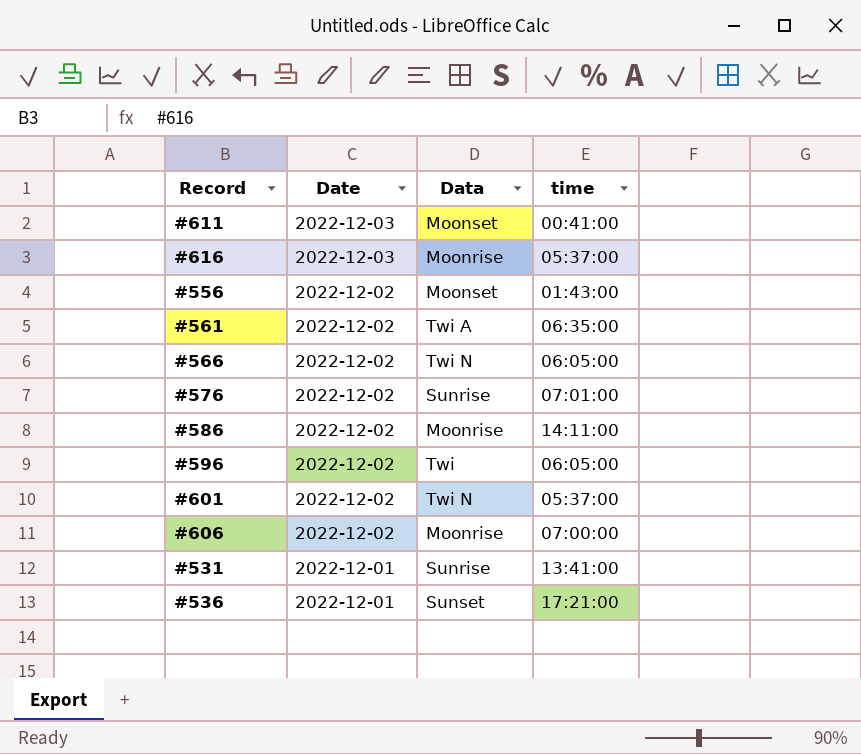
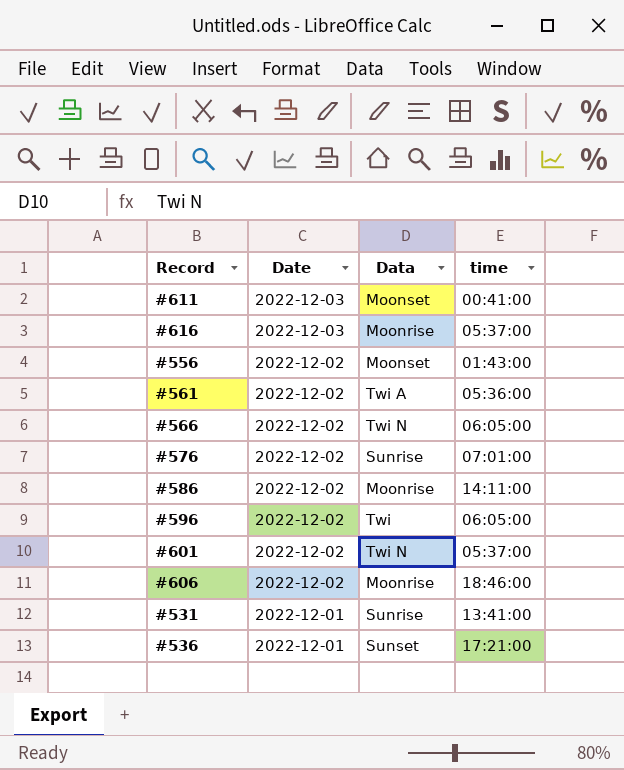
#561 | time: 06:35:00 -> 05:36:00
#606 | time: 07:00:00 -> 18:46:00

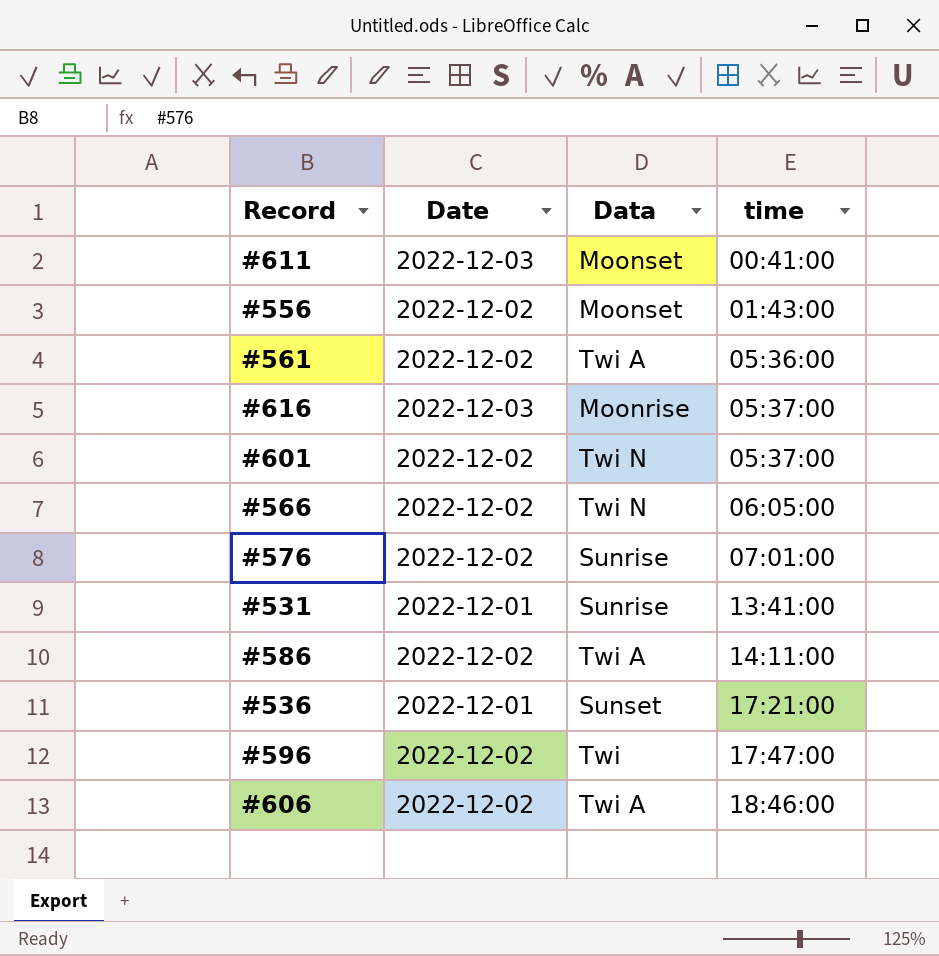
row order: Date descending -> time ascending
#586 | Data: Moonrise -> Twi A
#596 | time: 06:05:00 -> 17:47:00
#606 | Data: Moonrise -> Twi A

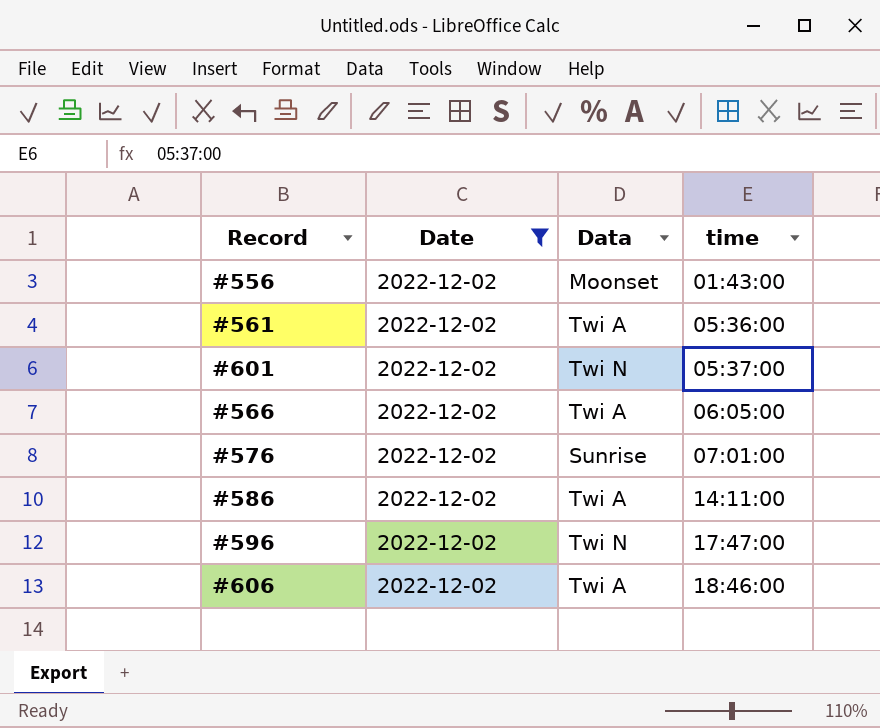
filter: none -> Date = 2022-12-02
#566 | Data: Twi N -> Twi A
#596 | Data: Twi -> Twi N

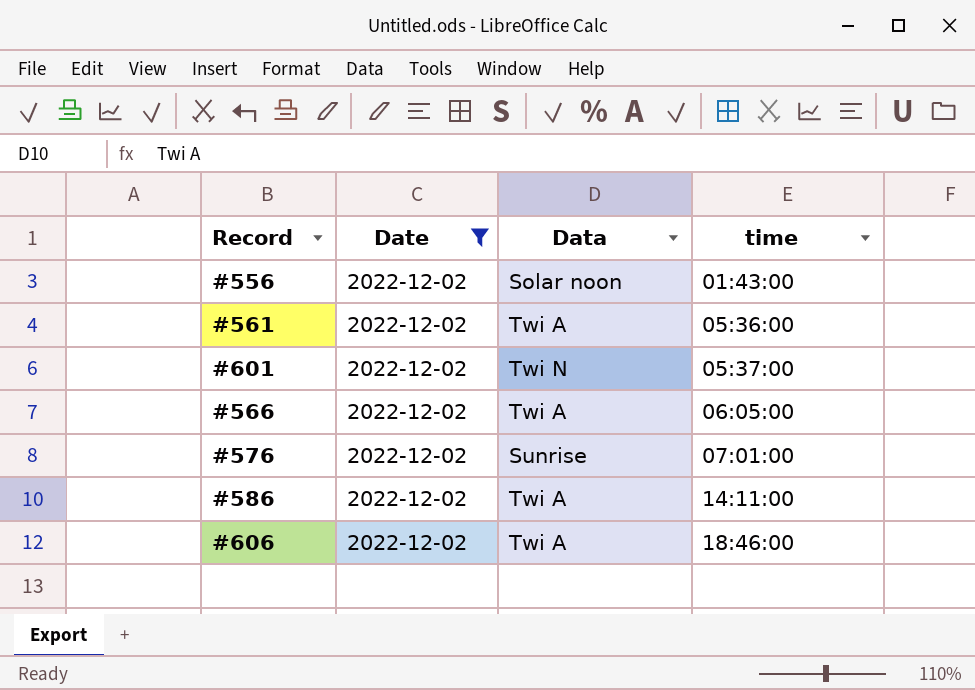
row #596: 2022-12-02 | Twi N | 17:47:00 -> none
#556 | Data: Moonset -> Solar noon

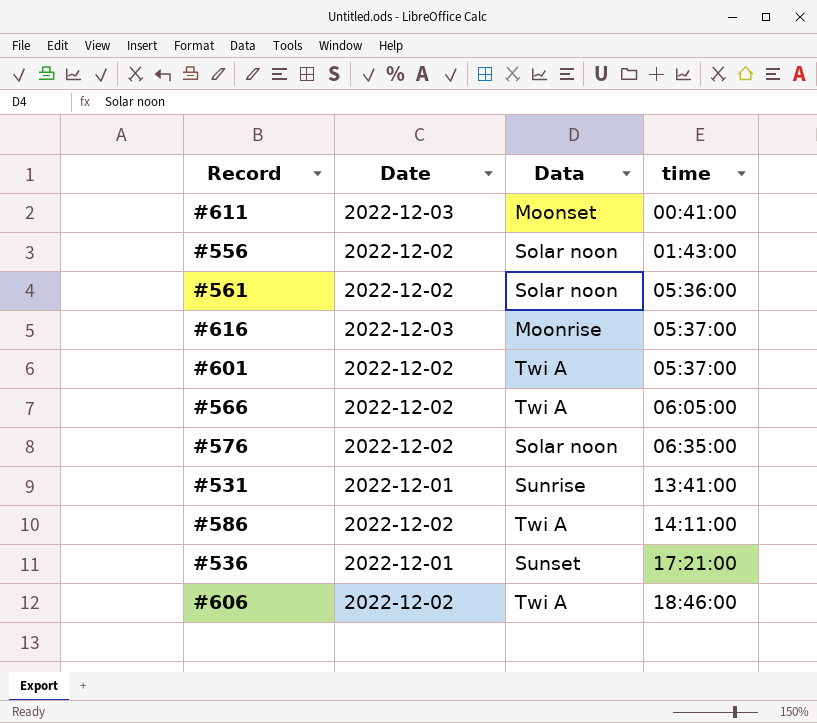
filter: Date = 2022-12-02 -> none
#561 | Data: Twi A -> Solar noon
#601 | Data: Twi N -> Twi A
#576 | Data: Sunrise -> Solar noon
#576 | time: 07:01:00 -> 06:35:00

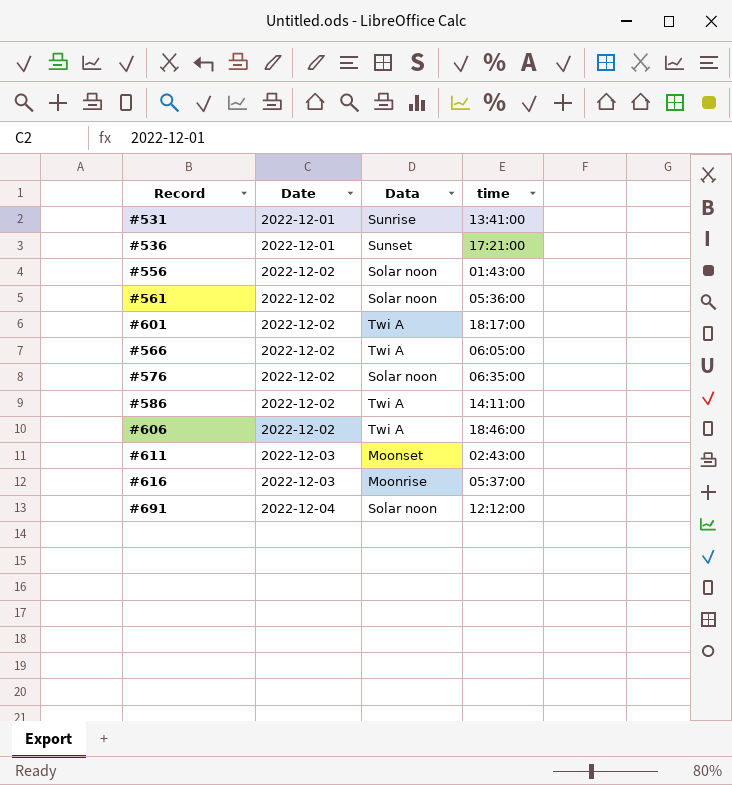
row order: time ascending -> Date ascending
#601 | time: 05:37:00 -> 18:17:00
#611 | time: 00:41:00 -> 02:43:00
row #691: none -> 2022-12-04 | Solar noon | 12:12:00

